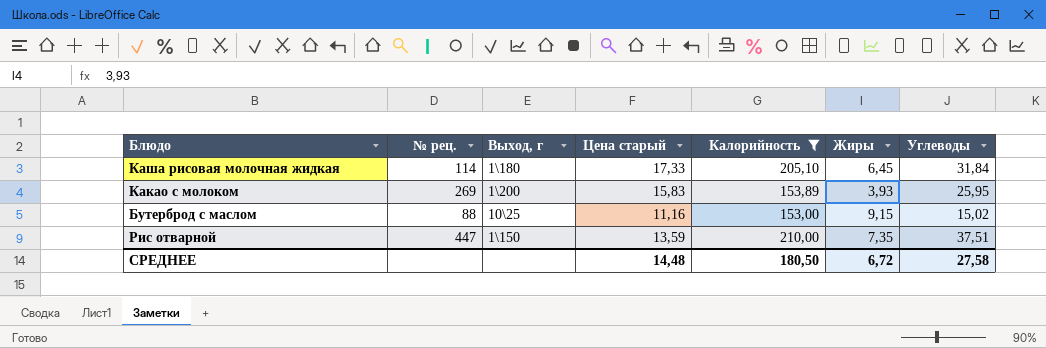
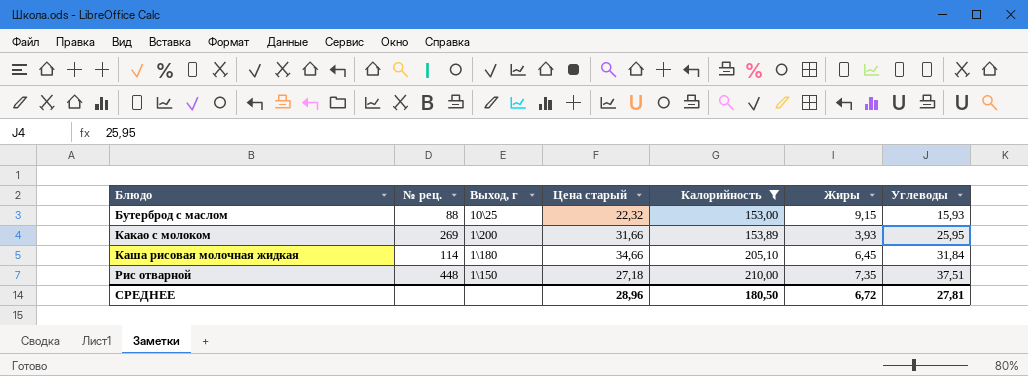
row order: none -> Блюдо ascending
Бутерброд с маслом | Цена старый: 11,16 -> 22,32
Бутерброд с маслом | Углеводы: 15,02 -> 15,93
Какао с молоком | Цена старый: 15,83 -> 31,66
Каша рисовая молочная жидкая | Цена старый: 17,33 -> 34,66
Рис отварной | № рец.: 447 -> 448
Рис отварной | Цена старый: 13,59 -> 27,18
СРЕДНЕЕ | Цена старый: 14,48 -> 28,96
СРЕДНЕЕ | Углеводы: 27,58 -> 27,81

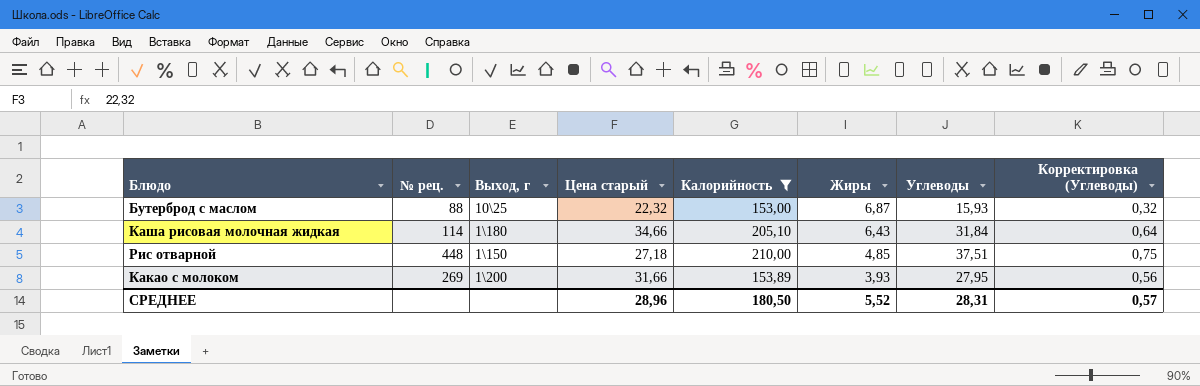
row order: Блюдо ascending -> Жиры descending
column Корректировка (Углеводы) | formula: none -> [Углеводы] * 0,02
Бутерброд с маслом | Жиры: 9,15 -> 6,87
Каша рисовая молочная жидкая | Жиры: 6,45 -> 6,43
Рис отварной | Жиры: 7,35 -> 4,85
Какао с молоком | Углеводы: 25,95 -> 27,95
СРЕДНЕЕ | Жиры: 6,72 -> 5,52
СРЕДНЕЕ | Углеводы: 27,81 -> 28,31

